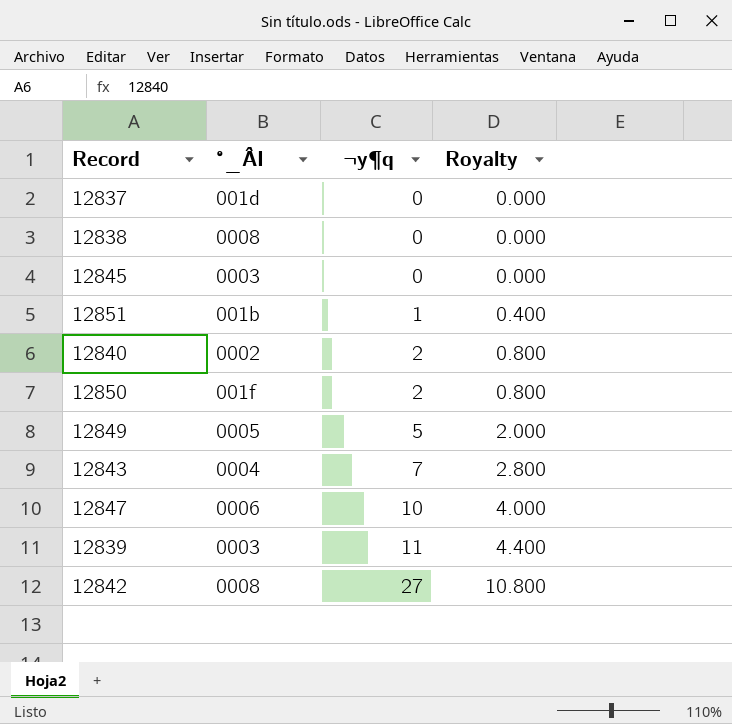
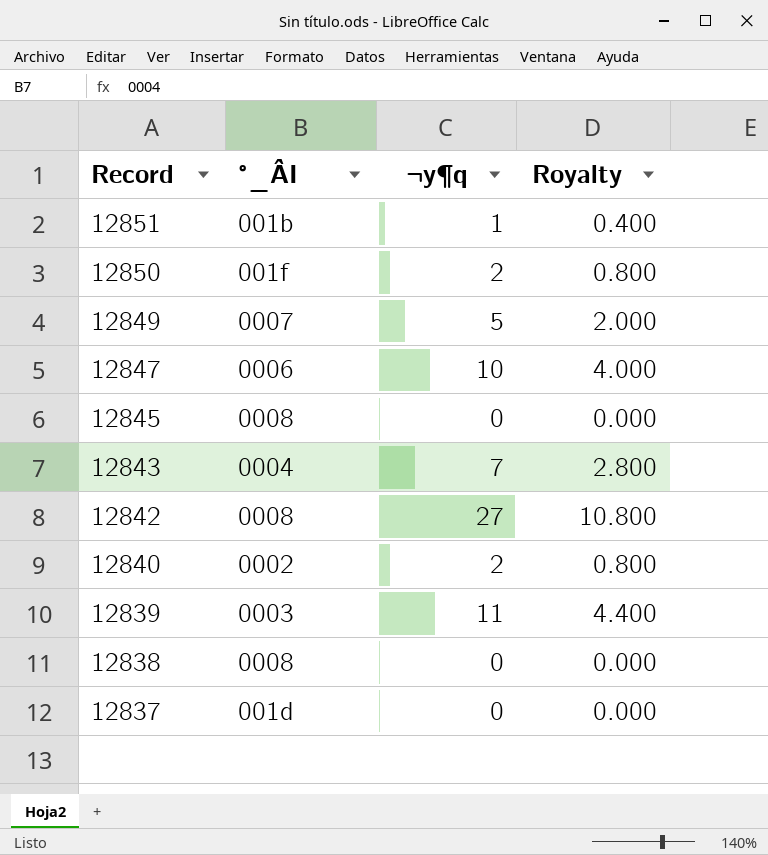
row order: ¬y¶q ascending -> Record descending
12849 | °_ÂI: 0005 -> 0007
12845 | °_ÂI: 0003 -> 0008

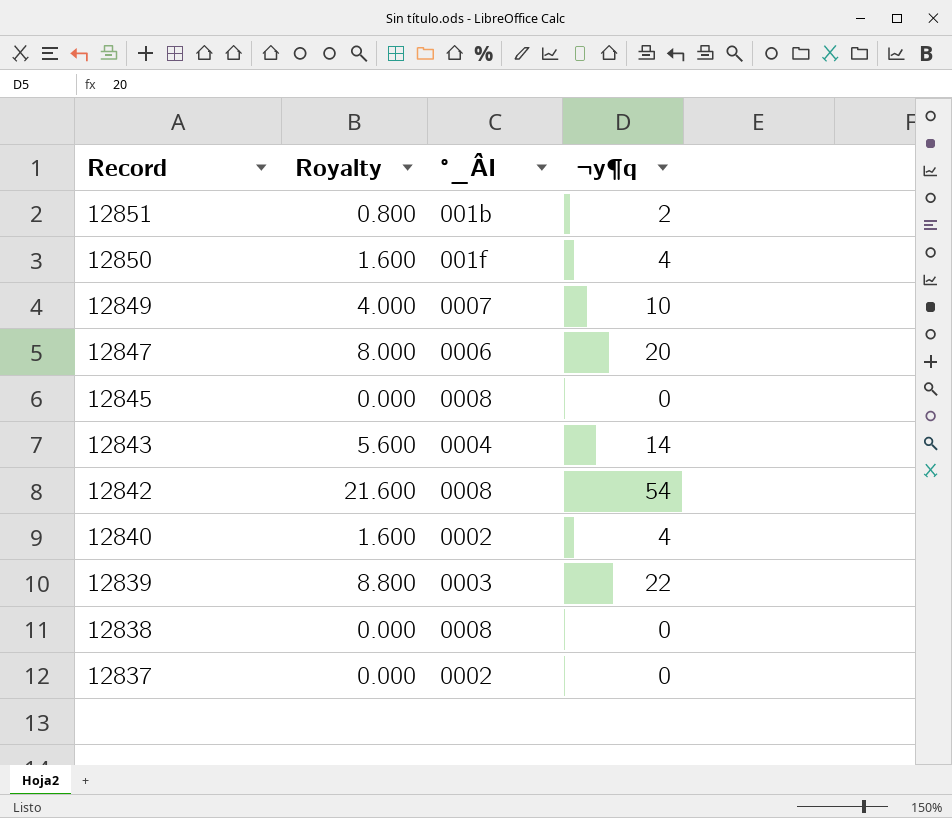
column Royalty | position: 4 -> 2
12851 | Royalty: 0.400 -> 0.800
12851 | ¬y¶q: 1 -> 2
12850 | Royalty: 0.800 -> 1.600
12850 | ¬y¶q: 2 -> 4
12849 | Royalty: 2.000 -> 4.000
12849 | ¬y¶q: 5 -> 10
12847 | Royalty: 4.000 -> 8.000
12847 | ¬y¶q: 10 -> 20
12843 | Royalty: 2.800 -> 5.600
12843 | ¬y¶q: 7 -> 14
12842 | Royalty: 10.800 -> 21.600
12842 | ¬y¶q: 27 -> 54
12840 | Royalty: 0.800 -> 1.600
12840 | ¬y¶q: 2 -> 4
12839 | Royalty: 4.400 -> 8.800
12839 | ¬y¶q: 11 -> 22
12837 | °_ÂI: 001d -> 0002

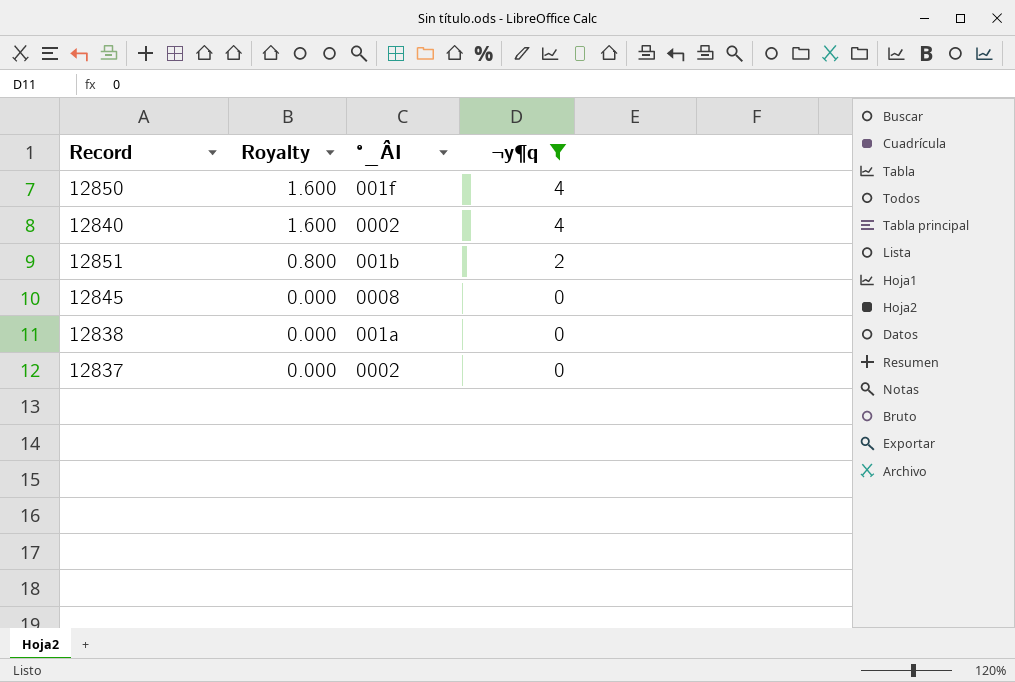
filter: none -> ¬y¶q <= 4
row order: Record descending -> Royalty descending
12838 | °_ÂI: 0008 -> 001a

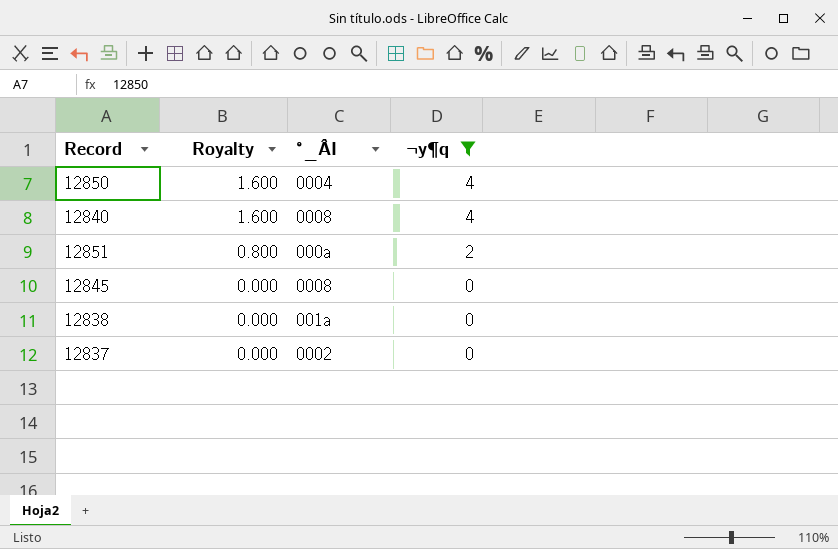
12850 | °_ÂI: 001f -> 0004
12840 | °_ÂI: 0002 -> 0008
12851 | °_ÂI: 001b -> 000a

